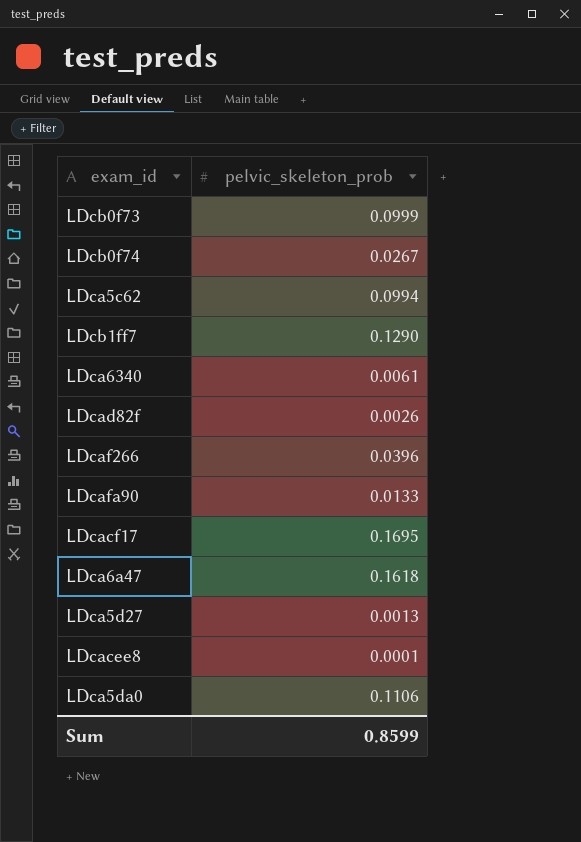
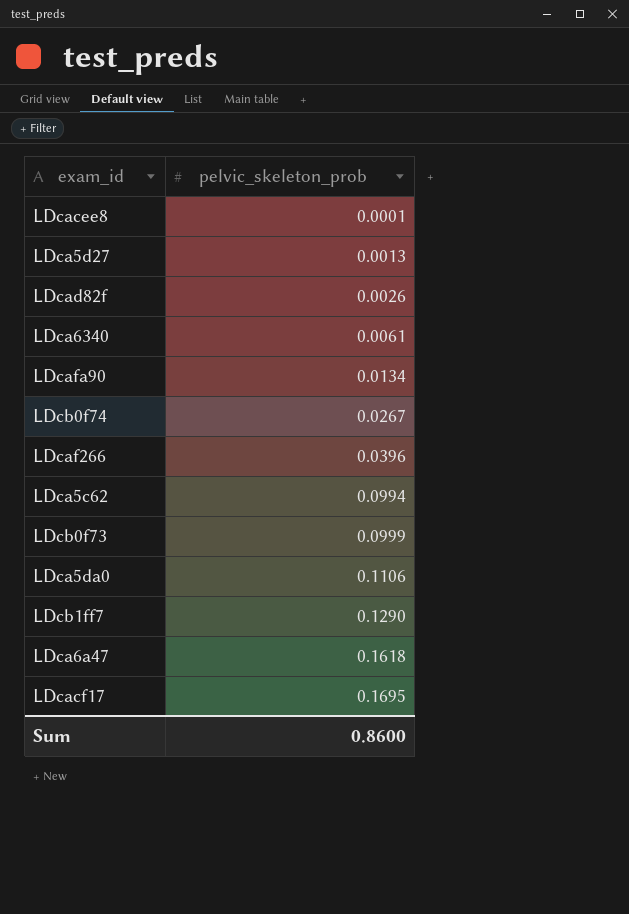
row order: none -> pelvic_skeleton_prob ascending
LDcafa90 | pelvic_skeleton_prob: 0.0133 -> 0.0134
Sum | pelvic_skeleton_prob: 0.8599 -> 0.8600

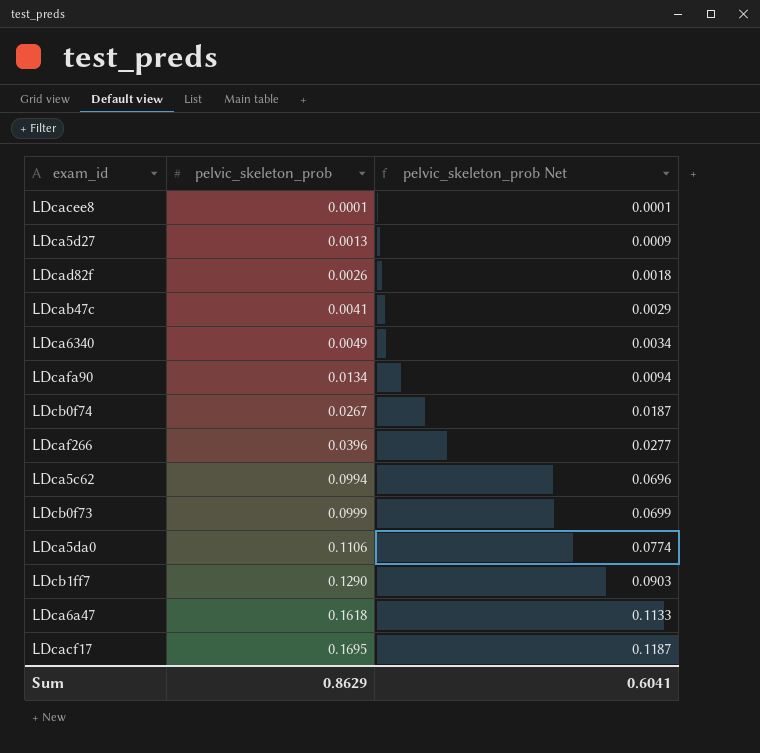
column pelvic_skeleton_prob Net | formula: none -> [pelvic_skeleton_prob] * 0.7
row LDcab47c: none -> 0.0041 | 0.0029
LDca6340 | pelvic_skeleton_prob: 0.0061 -> 0.0049
Sum | pelvic_skeleton_prob: 0.8600 -> 0.8629

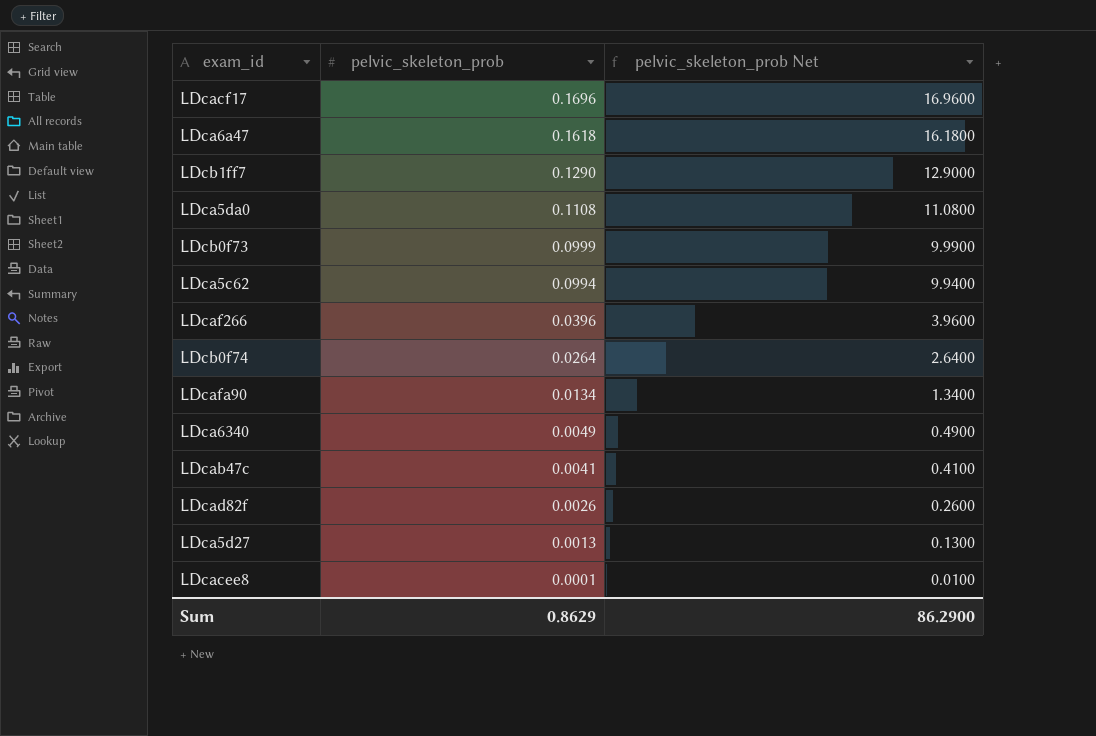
row order: pelvic_skeleton_prob ascending -> pelvic_skeleton_prob descending
column pelvic_skeleton_prob Net | formula: [pelvic_skeleton_prob] * 0.7 -> [pelvic_skeleton_prob] * 100
LDcacf17 | pelvic_skeleton_prob: 0.1695 -> 0.1696
LDca5da0 | pelvic_skeleton_prob: 0.1106 -> 0.1108
LDcb0f74 | pelvic_skeleton_prob: 0.0267 -> 0.0264
Sum | pelvic_skeleton_prob Net: 0.6041 -> 86.2900

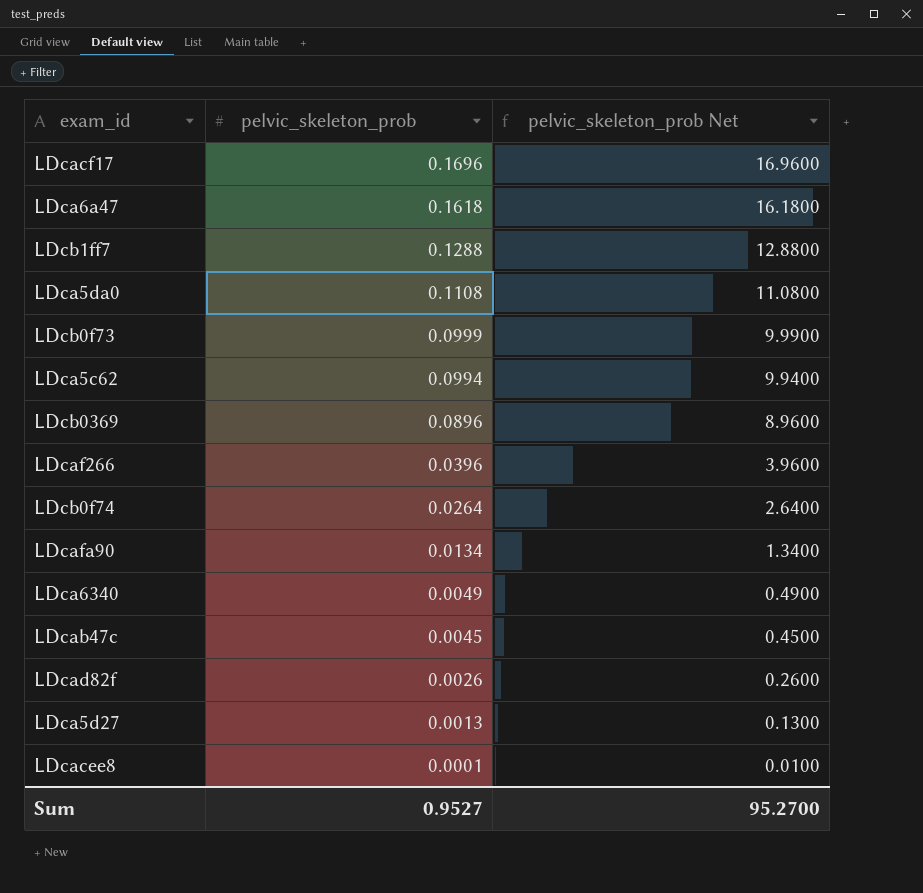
LDcb1ff7 | pelvic_skeleton_prob: 0.1290 -> 0.1288
LDcb1ff7 | pelvic_skeleton_prob Net: 12.9000 -> 12.8800
row LDcb0369: none -> 0.0896 | 8.9600
LDcab47c | pelvic_skeleton_prob: 0.0041 -> 0.0045
LDcab47c | pelvic_skeleton_prob Net: 0.4100 -> 0.4500
Sum | pelvic_skeleton_prob: 0.8629 -> 0.9527
Sum | pelvic_skeleton_prob Net: 86.2900 -> 95.2700

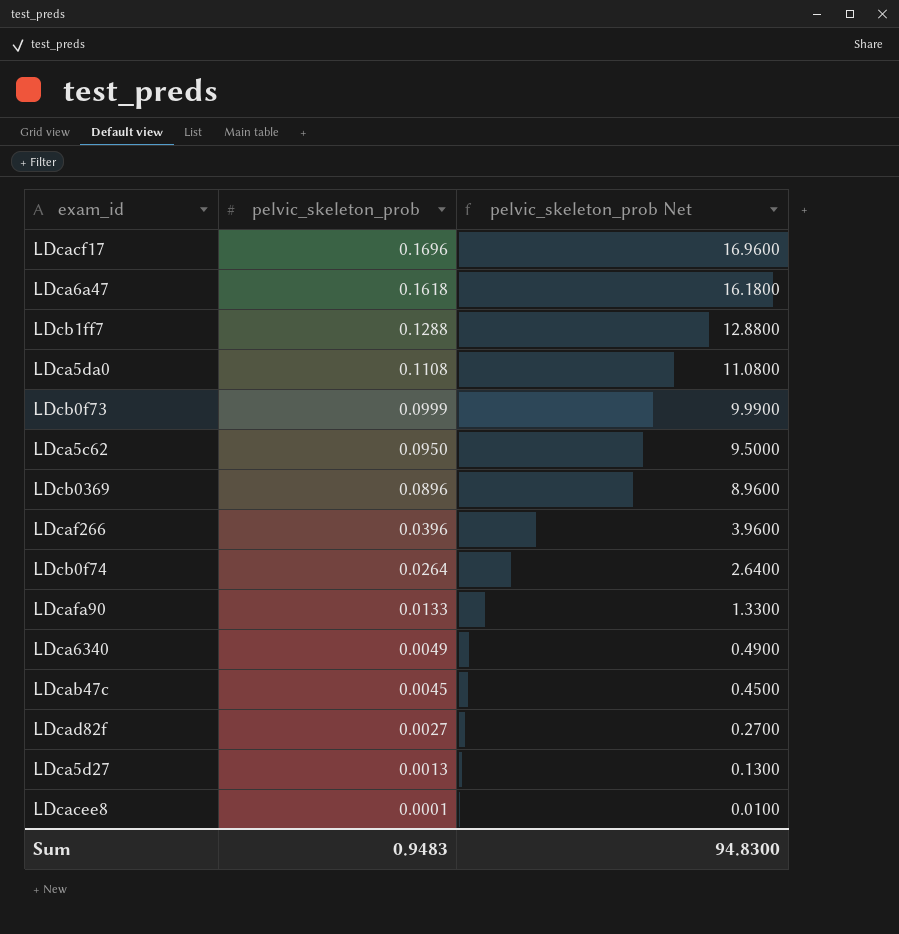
LDca5c62 | pelvic_skeleton_prob: 0.0994 -> 0.0950
LDca5c62 | pelvic_skeleton_prob Net: 9.9400 -> 9.5000
LDcafa90 | pelvic_skeleton_prob: 0.0134 -> 0.0133
LDcafa90 | pelvic_skeleton_prob Net: 1.3400 -> 1.3300
LDcad82f | pelvic_skeleton_prob: 0.0026 -> 0.0027
LDcad82f | pelvic_skeleton_prob Net: 0.2600 -> 0.2700
Sum | pelvic_skeleton_prob: 0.9527 -> 0.9483
Sum | pelvic_skeleton_prob Net: 95.2700 -> 94.8300

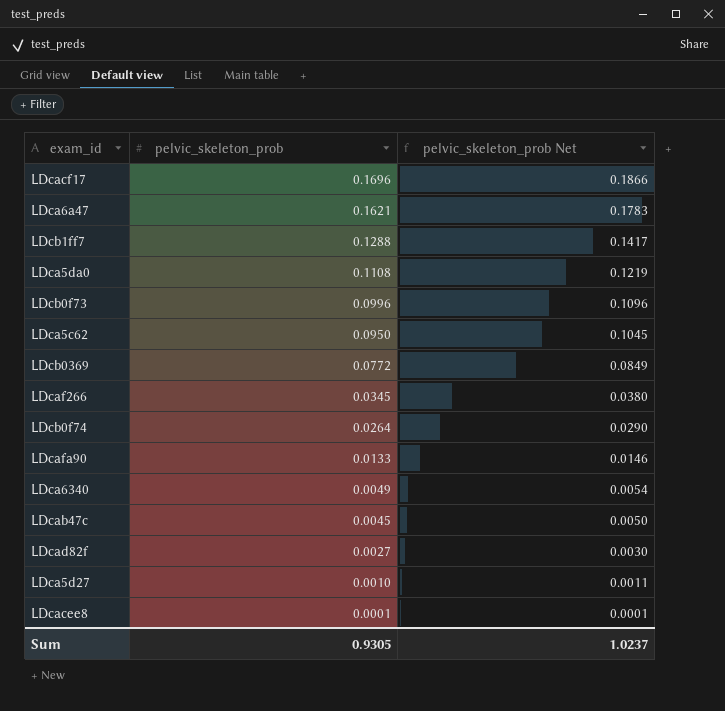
column pelvic_skeleton_prob Net | formula: [pelvic_skeleton_prob] * 100 -> [pelvic_skeleton_prob] * 1.1
LDca6a47 | pelvic_skeleton_prob: 0.1618 -> 0.1621
LDcb0f73 | pelvic_skeleton_prob: 0.0999 -> 0.0996
LDcb0369 | pelvic_skeleton_prob: 0.0896 -> 0.0772
LDcaf266 | pelvic_skeleton_prob: 0.0396 -> 0.0345
LDca5d27 | pelvic_skeleton_prob: 0.0013 -> 0.0010
Sum | pelvic_skeleton_prob: 0.9483 -> 0.9305
Sum | pelvic_skeleton_prob Net: 94.8300 -> 1.0237

